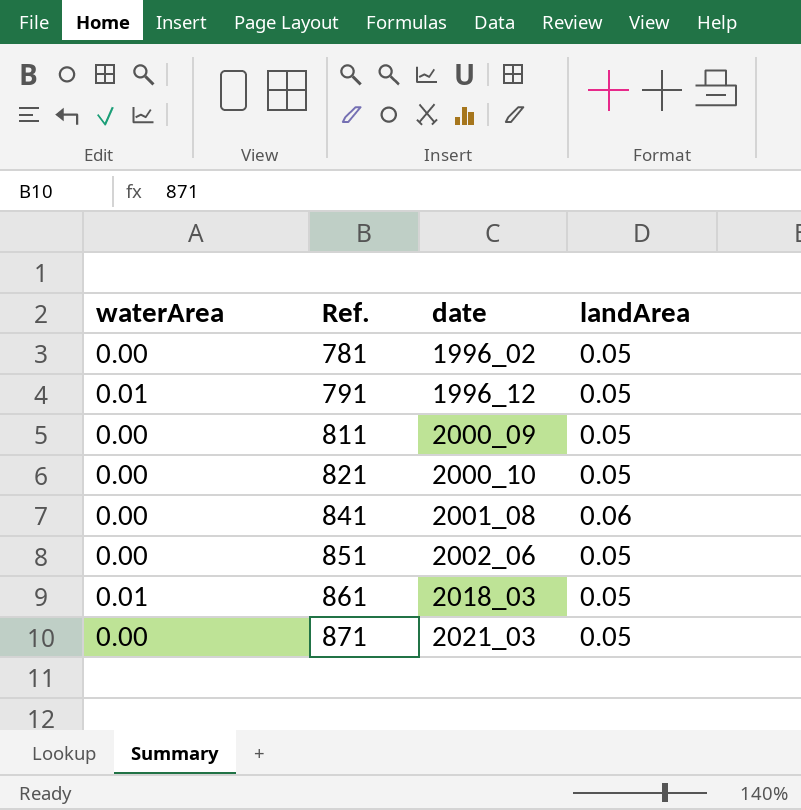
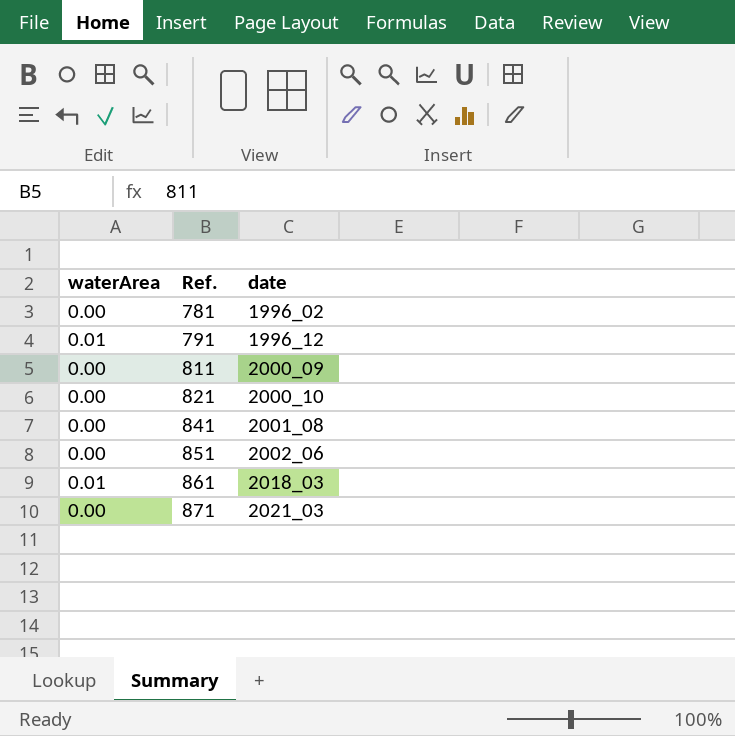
column landArea | position: 4 -> none

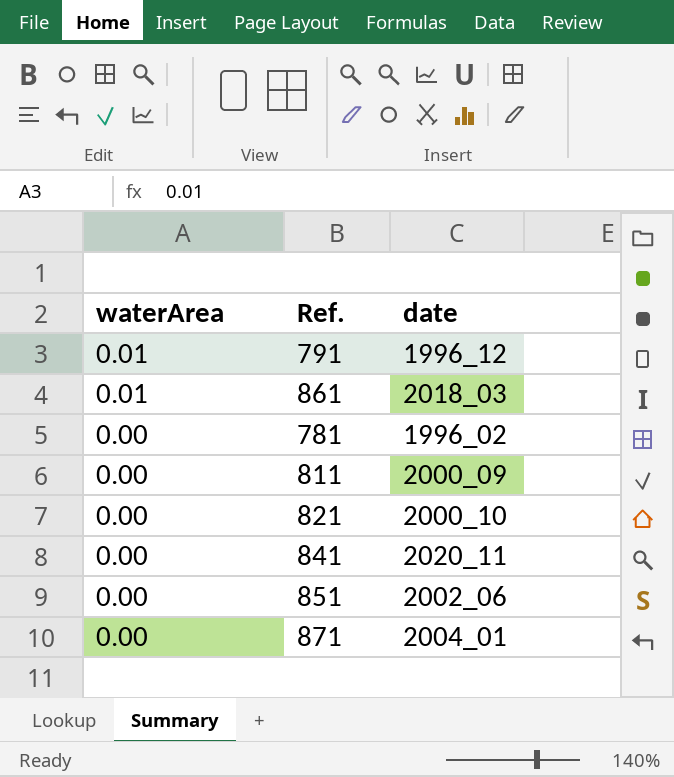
row order: Ref. ascending -> waterArea descending
841 | date: 2001_08 -> 2020_11
871 | date: 2021_03 -> 2004_01

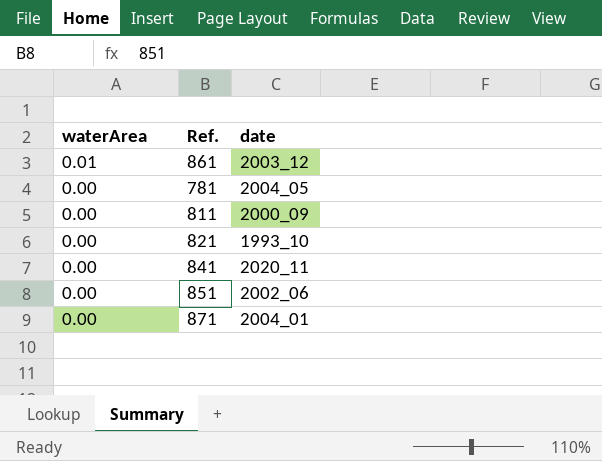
row 791: 0.01 | 1996_12 -> none
861 | date: 2018_03 -> 2003_12
781 | date: 1996_02 -> 2004_05
821 | date: 2000_10 -> 1993_10

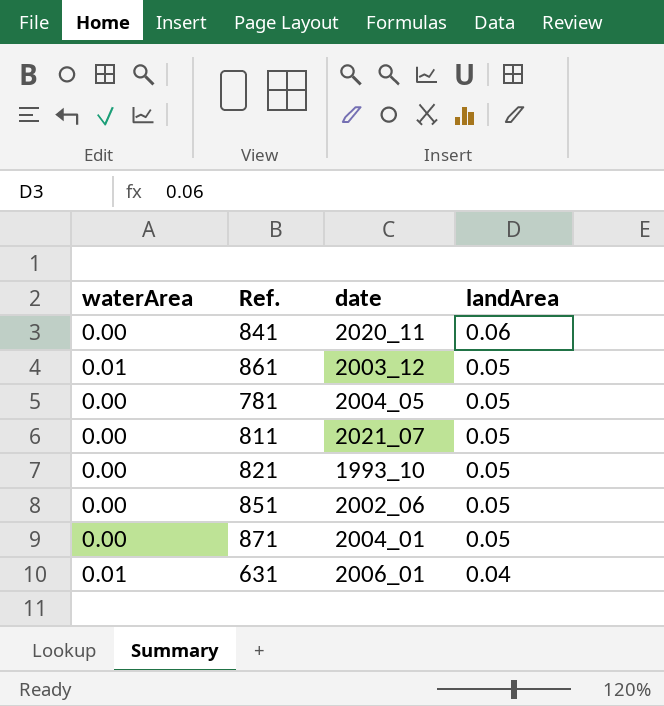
row order: waterArea descending -> landArea descending
column landArea | position: none -> 4
811 | date: 2000_09 -> 2021_07
row 631: none -> 0.01 | 2006_01 | 0.04

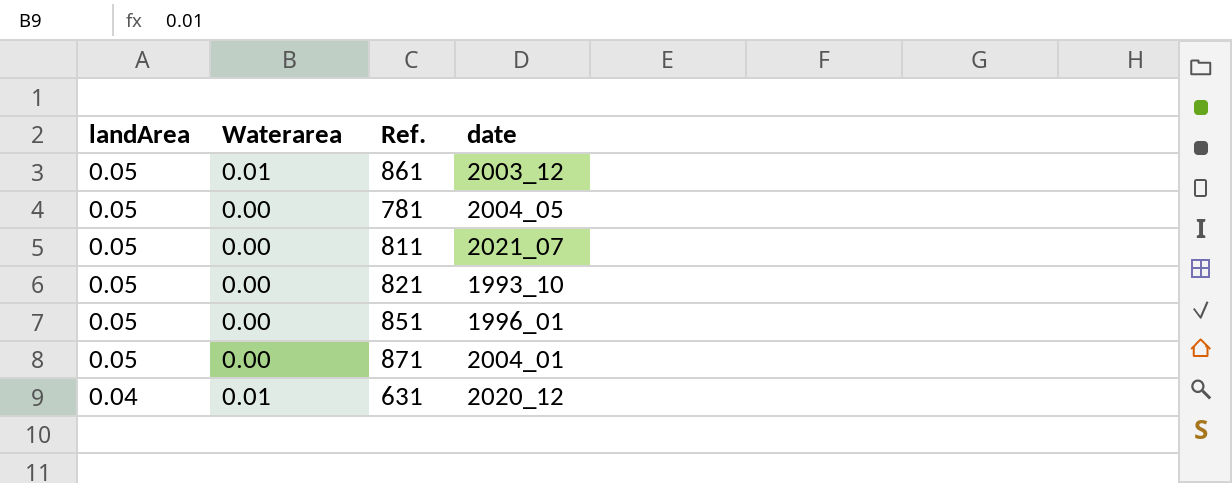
column landArea | position: 4 -> 1
column name: waterArea -> Waterarea
row 841: 0.00 | 2020_11 | 0.06 -> none
851 | date: 2002_06 -> 1996_01
631 | date: 2006_01 -> 2020_12

